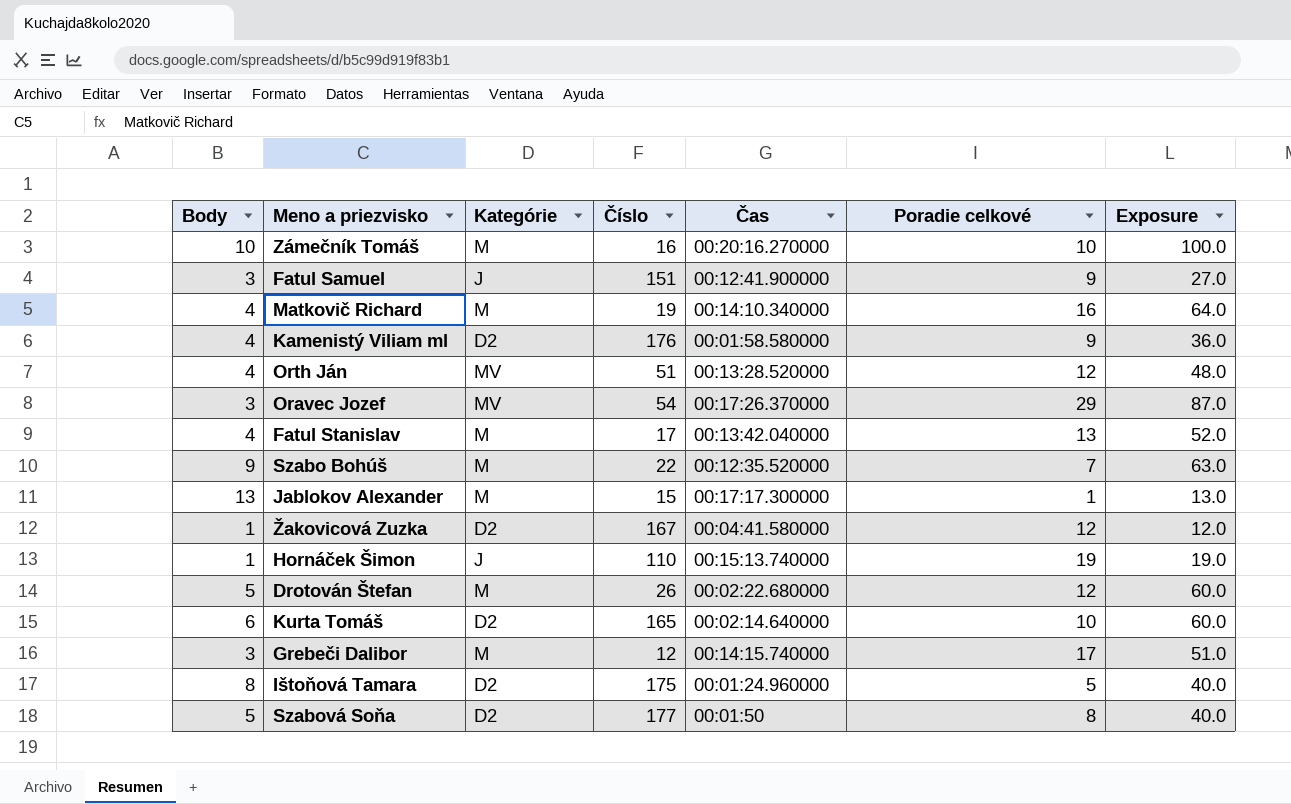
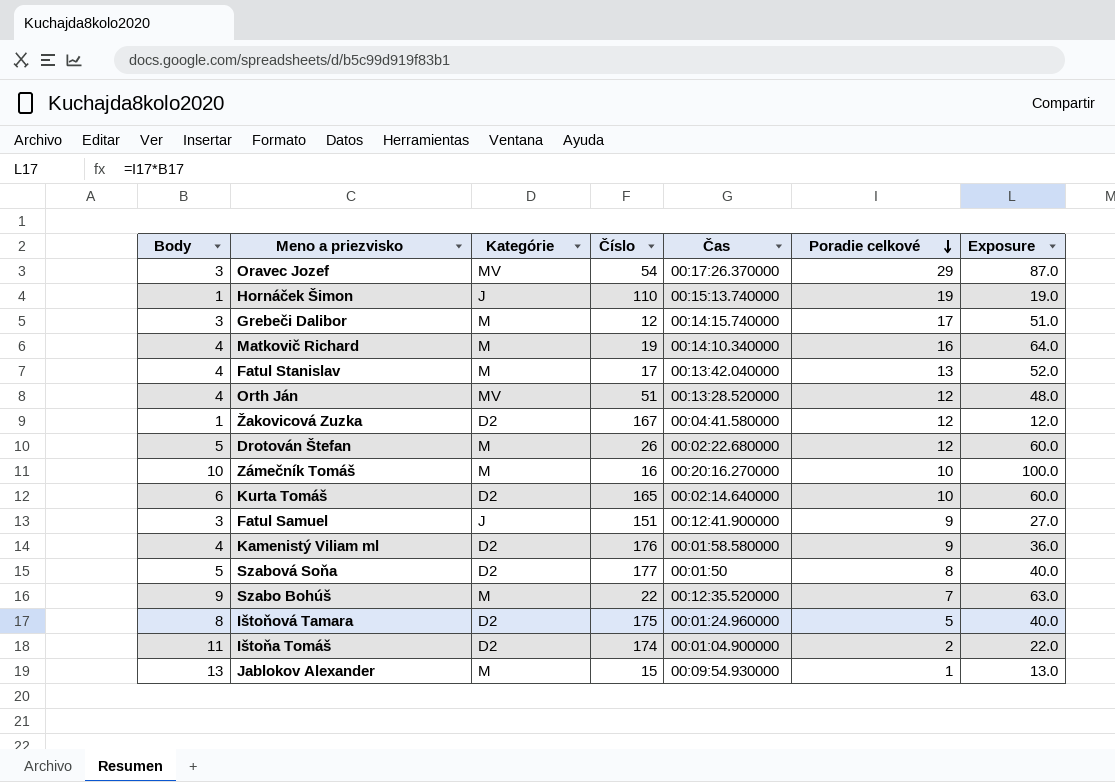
row order: none -> Poradie celkové descending
row Ištoňa Tomáš: none -> 11 | D2 | 174 | 00:01:04.900000 | 2 | 22.0
Jablokov Alexander | Čas: 00:17:17.300000 -> 00:09:54.930000

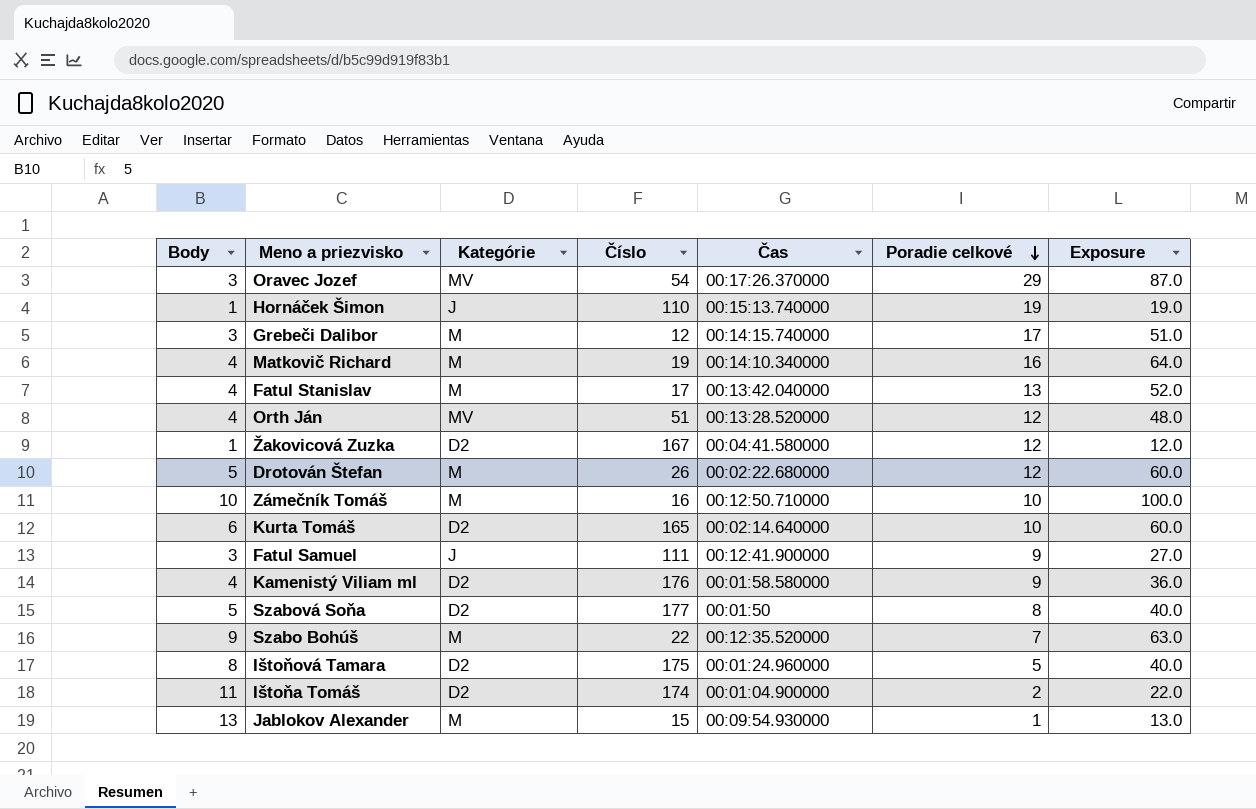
Zámečník Tomáš | Čas: 00:20:16.270000 -> 00:12:50.710000
Fatul Samuel | Číslo: 151 -> 111

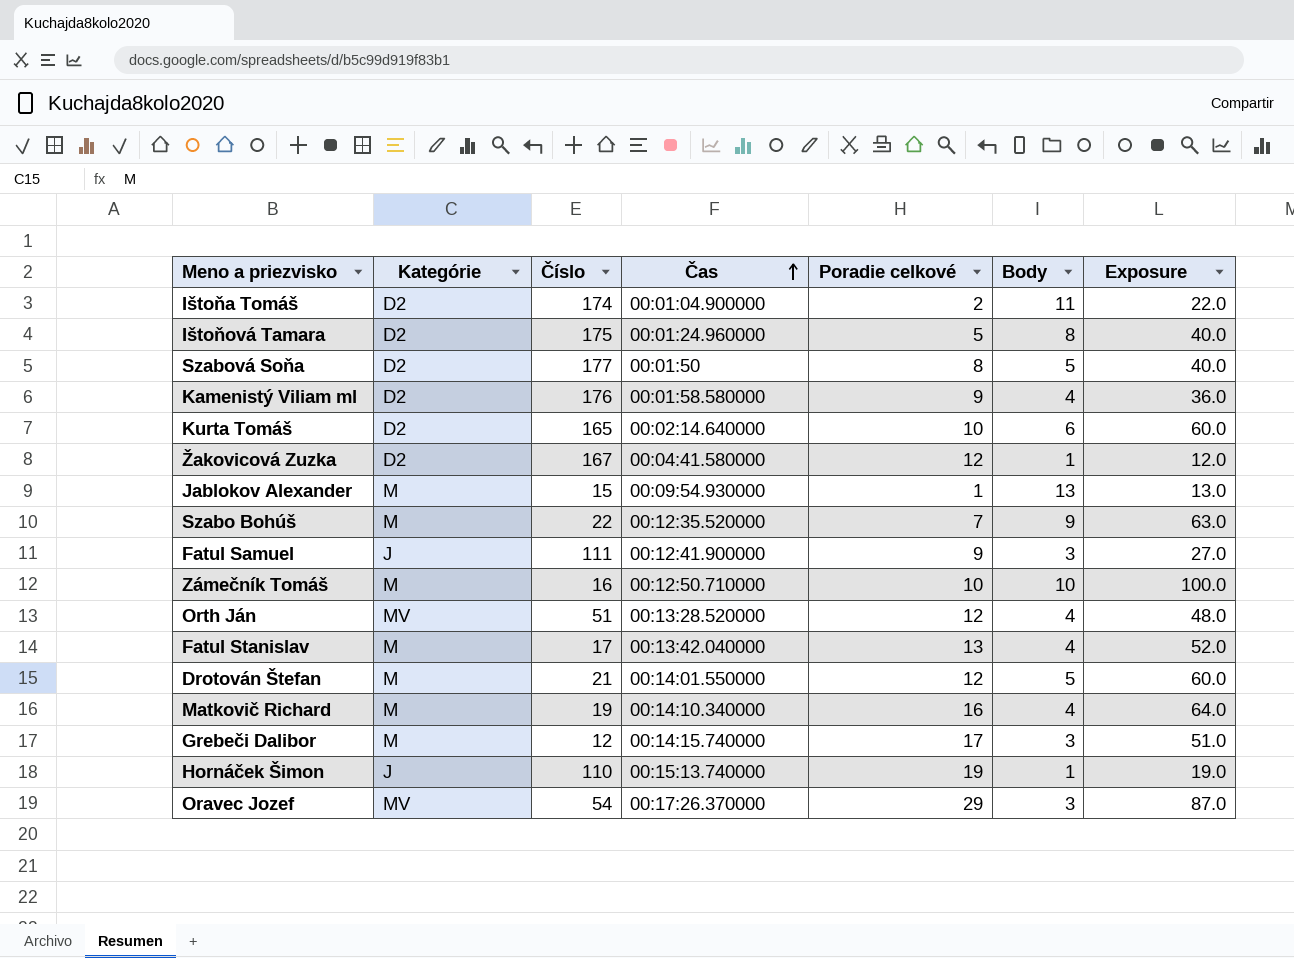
row order: Poradie celkové descending -> Čas ascending
column Body | position: 1 -> 6
Drotován Štefan | Číslo: 26 -> 21
Drotován Štefan | Čas: 00:02:22.680000 -> 00:14:01.550000

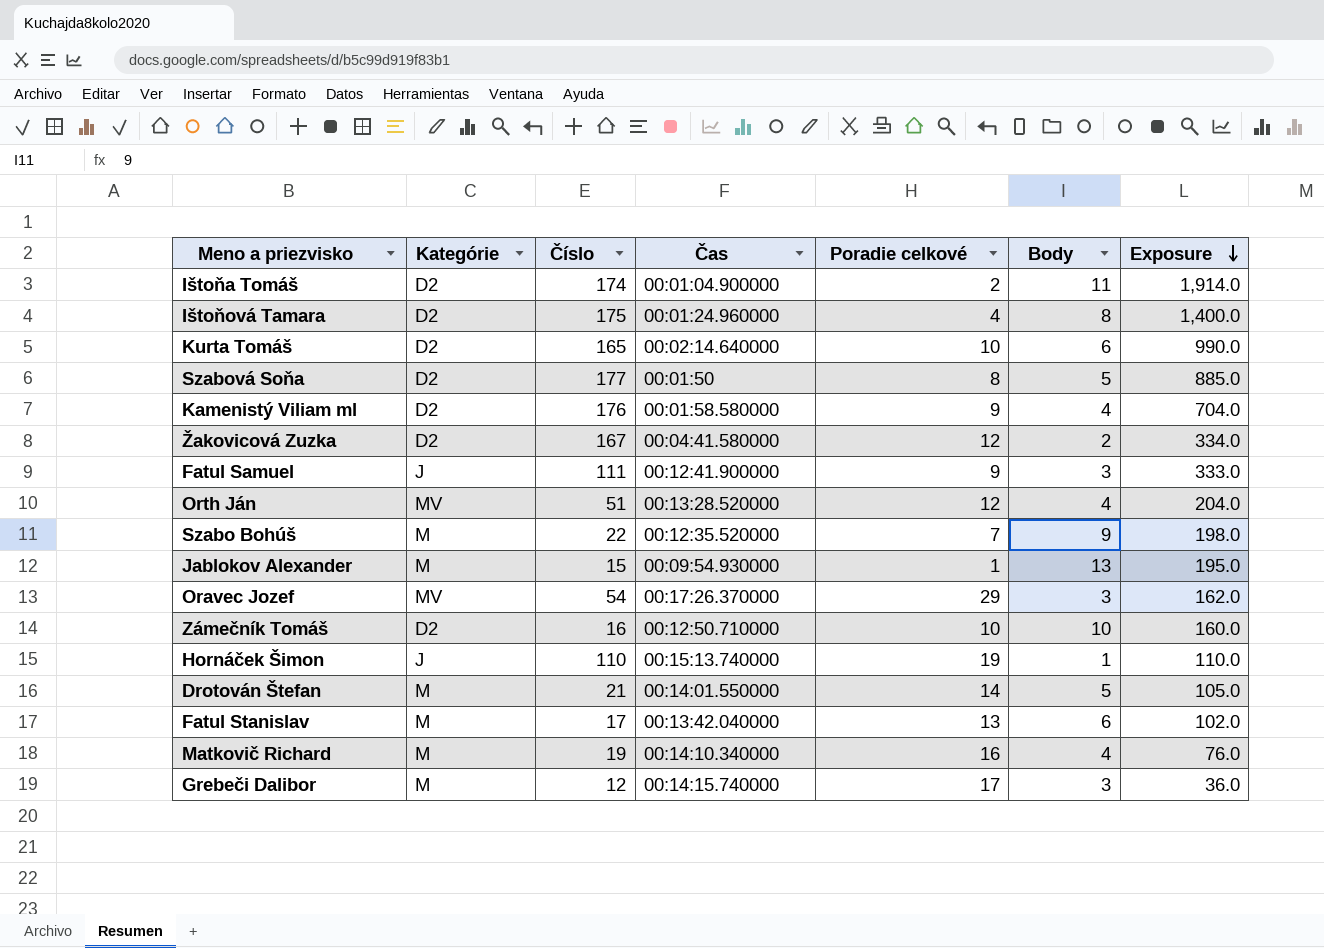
row order: Čas ascending -> Exposure descending
column Exposure | formula: [Poradie celkové] * [Body] -> [Číslo] * [Body]
Ištoňová Tamara | Poradie celkové: 5 -> 4
Žakovicová Zuzka | Body: 1 -> 2
Zámečník Tomáš | Kategórie: M -> D2
Drotován Štefan | Poradie celkové: 12 -> 14
Fatul Stanislav | Body: 4 -> 6

